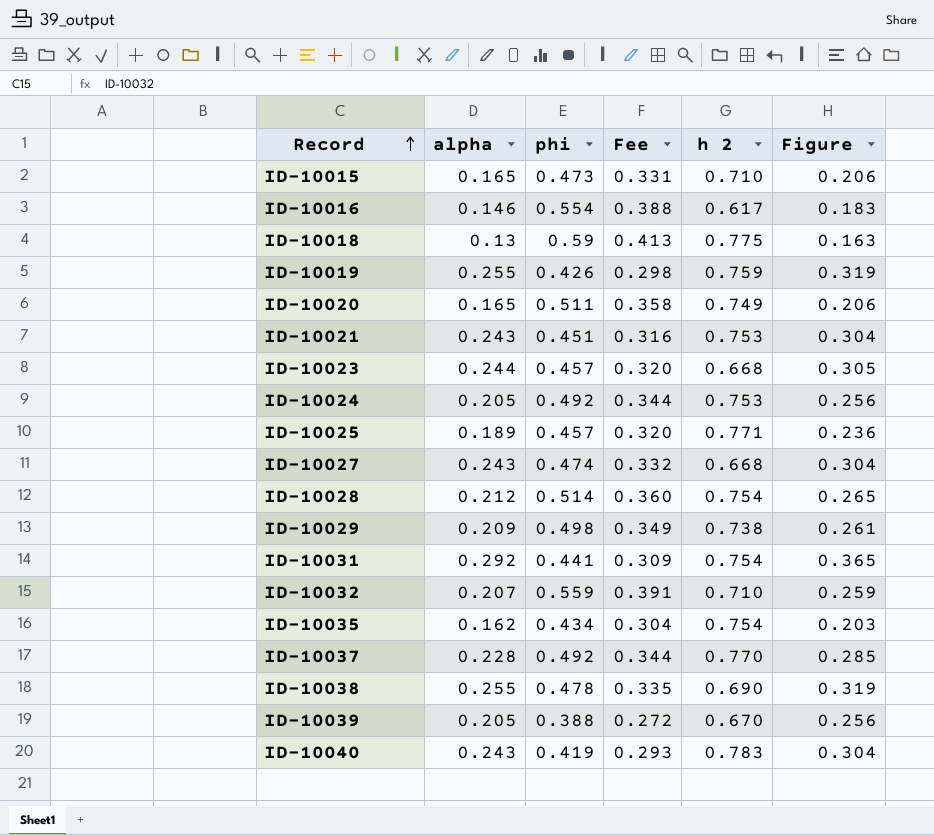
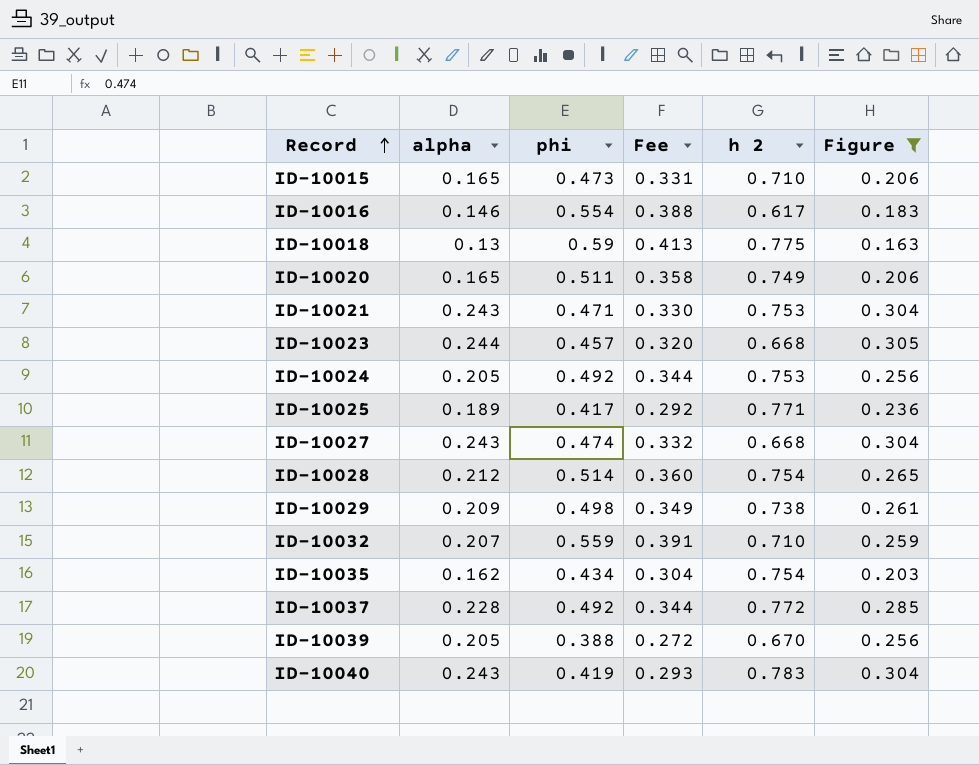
filter: none -> Figure <= 0.305
ID-10021 | phi: 0.451 -> 0.471
ID-10021 | Fee: 0.316 -> 0.330
ID-10025 | phi: 0.457 -> 0.417
ID-10025 | Fee: 0.320 -> 0.292
ID-10037 | h 2: 0.770 -> 0.772

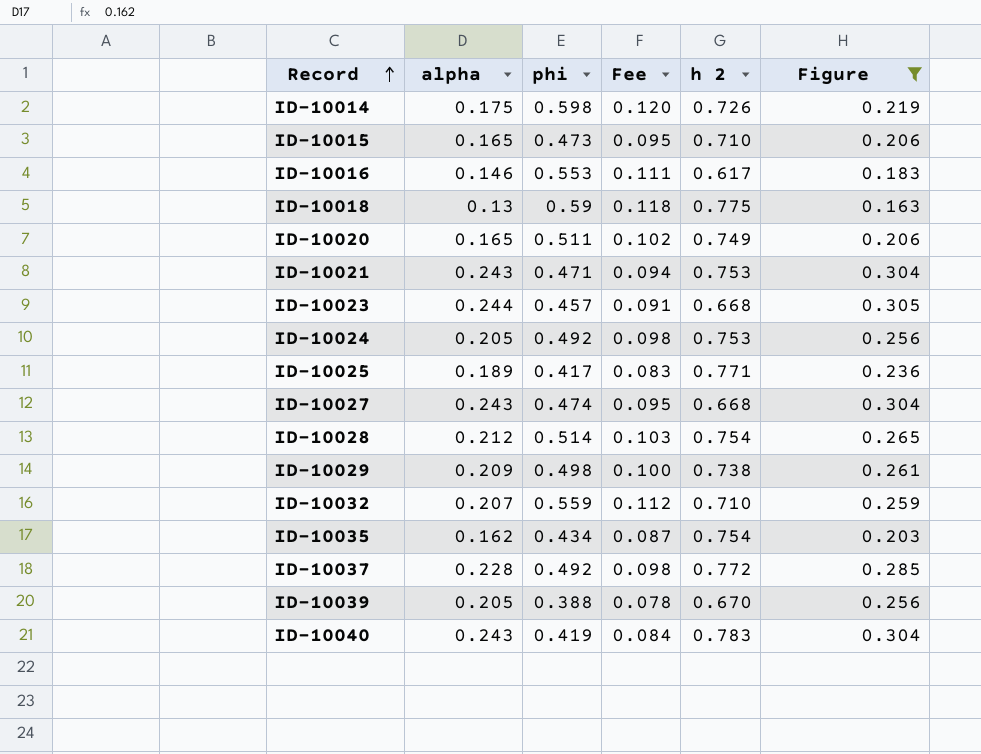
column Fee | formula: [phi] * 0.7 -> [phi] * 0.2
row ID-10014: none -> 0.175 | 0.598 | 0.120 | 0.726 | 0.219
ID-10016 | phi: 0.554 -> 0.553

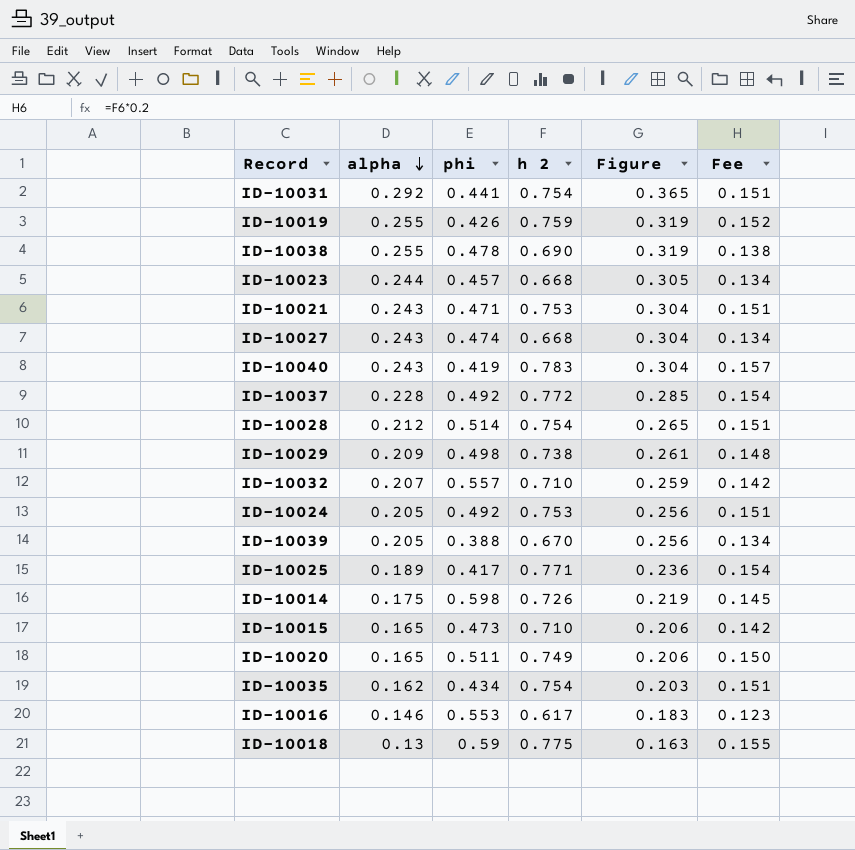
filter: Figure <= 0.305 -> none
row order: Record ascending -> alpha descending
column Fee | formula: [phi] * 0.2 -> [h 2] * 0.2
column Fee | position: 4 -> 6
ID-10032 | phi: 0.559 -> 0.557

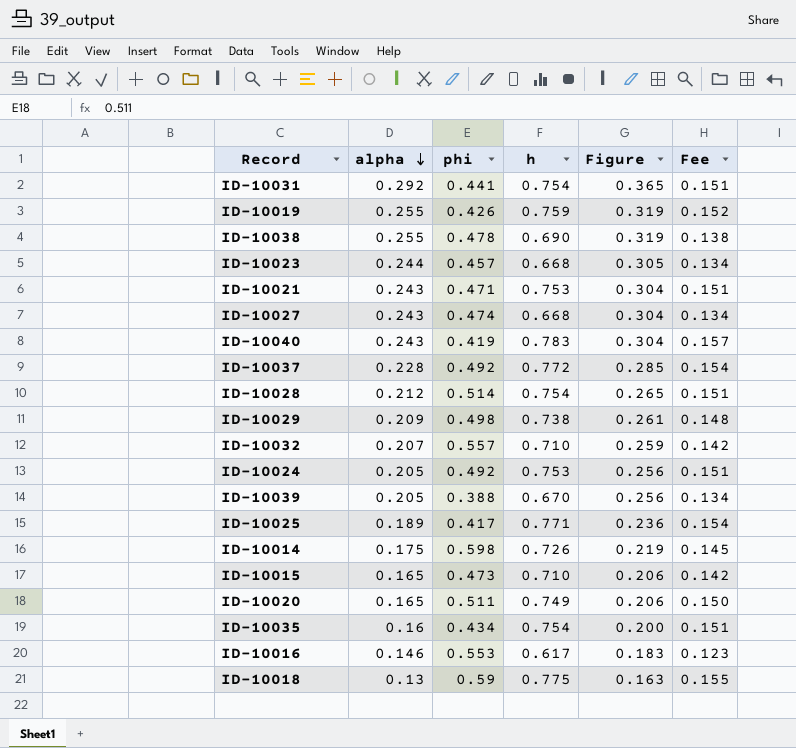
column name: h 2 -> h
ID-10035 | alpha: 0.162 -> 0.16
ID-10035 | Figure: 0.203 -> 0.200

